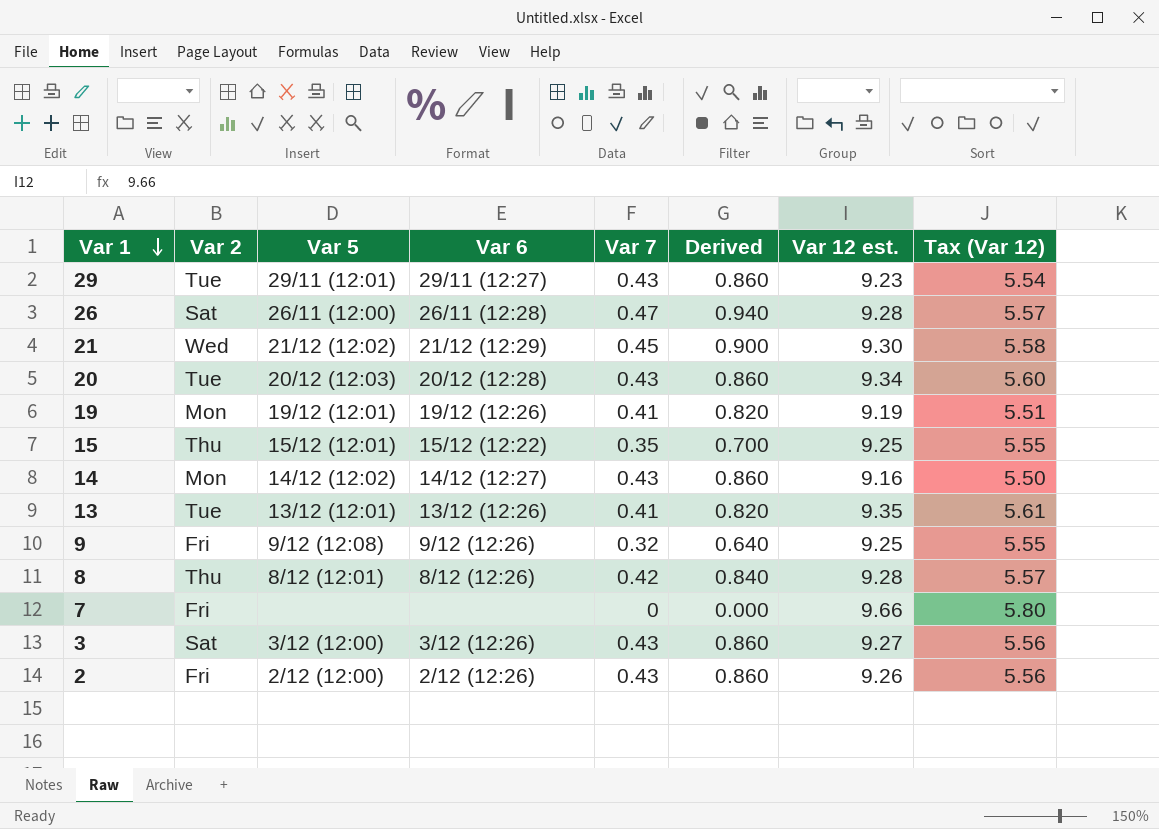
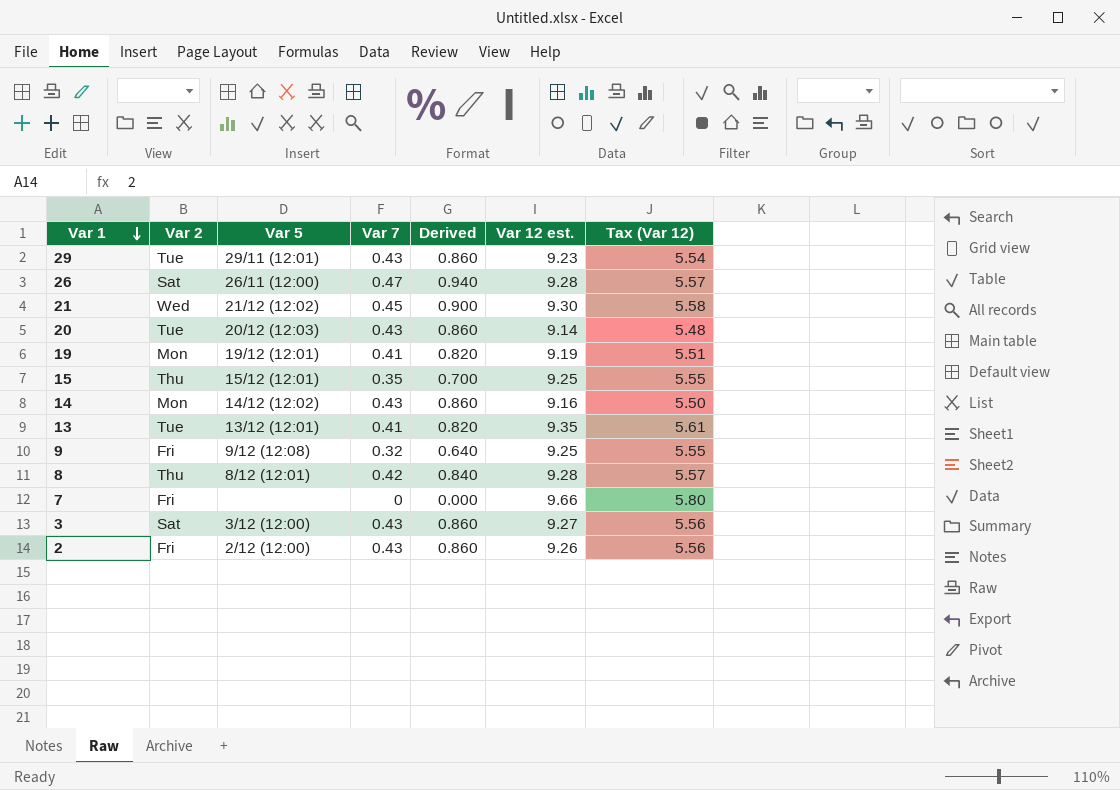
column Var 6 | position: 4 -> none
20 | Var 12 est.: 9.34 -> 9.14
20 | Tax (Var 12): 5.60 -> 5.48

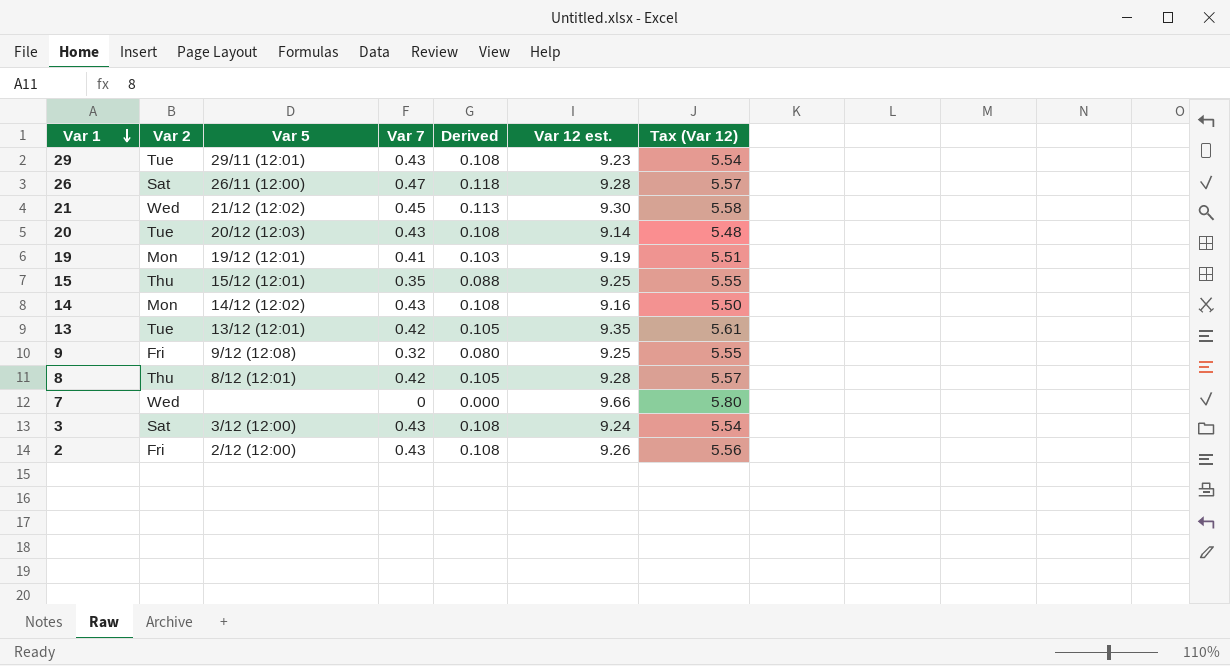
column Derived | formula: [Var 7] * 2 -> [Var 7] * 0.25
13 | Var 7: 0.41 -> 0.42
7 | Var 2: Fri -> Wed
3 | Var 12 est.: 9.27 -> 9.24
3 | Tax (Var 12): 5.56 -> 5.54

